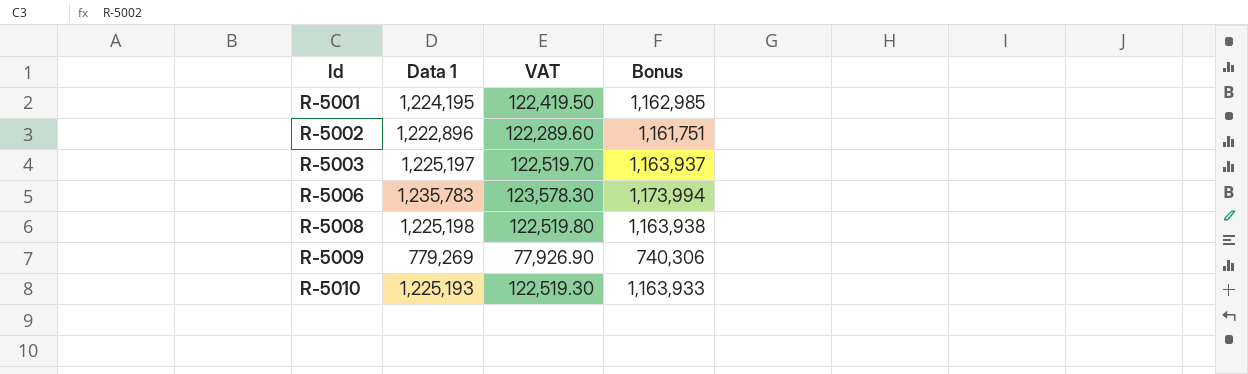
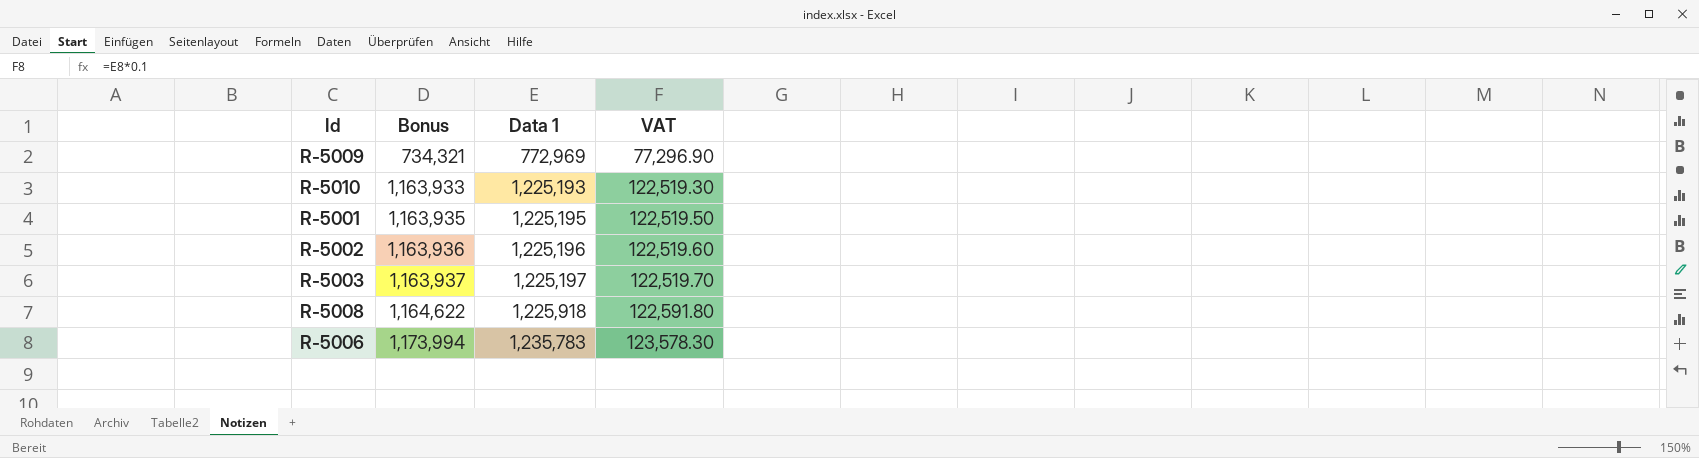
row order: Id ascending -> Bonus ascending
column Bonus | position: 4 -> 2
R-5009 | Bonus: 740,306 -> 734,321
R-5009 | Data 1: 779,269 -> 772,969
R-5009 | VAT: 77,926.90 -> 77,296.90
R-5001 | Bonus: 1,162,985 -> 1,163,935
R-5001 | Data 1: 1,224,195 -> 1,225,195
R-5001 | VAT: 122,419.50 -> 122,519.50
R-5002 | Bonus: 1,161,751 -> 1,163,936
R-5002 | Data 1: 1,222,896 -> 1,225,196
R-5002 | VAT: 122,289.60 -> 122,519.60
R-5008 | Bonus: 1,163,938 -> 1,164,622
R-5008 | Data 1: 1,225,198 -> 1,225,918
R-5008 | VAT: 122,519.80 -> 122,591.80

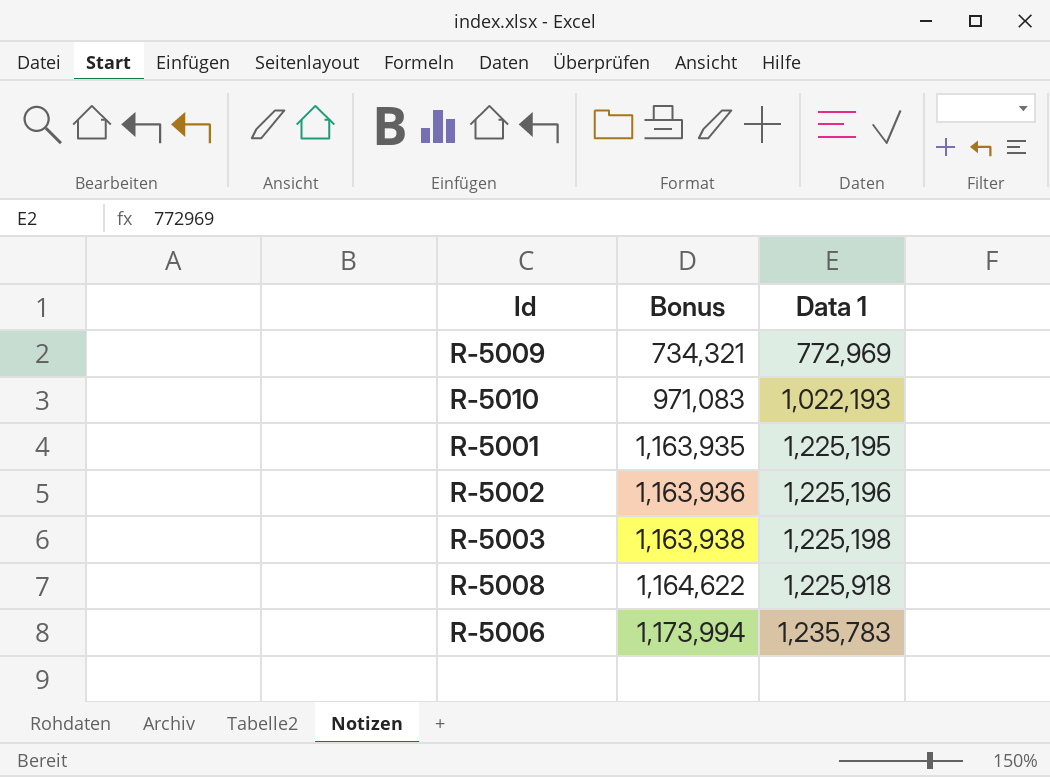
column VAT | formula: [Data 1] * 0.1 -> none
R-5010 | Bonus: 1,163,933 -> 971,083
R-5010 | Data 1: 1,225,193 -> 1,022,193
R-5003 | Bonus: 1,163,937 -> 1,163,938
R-5003 | Data 1: 1,225,197 -> 1,225,198

